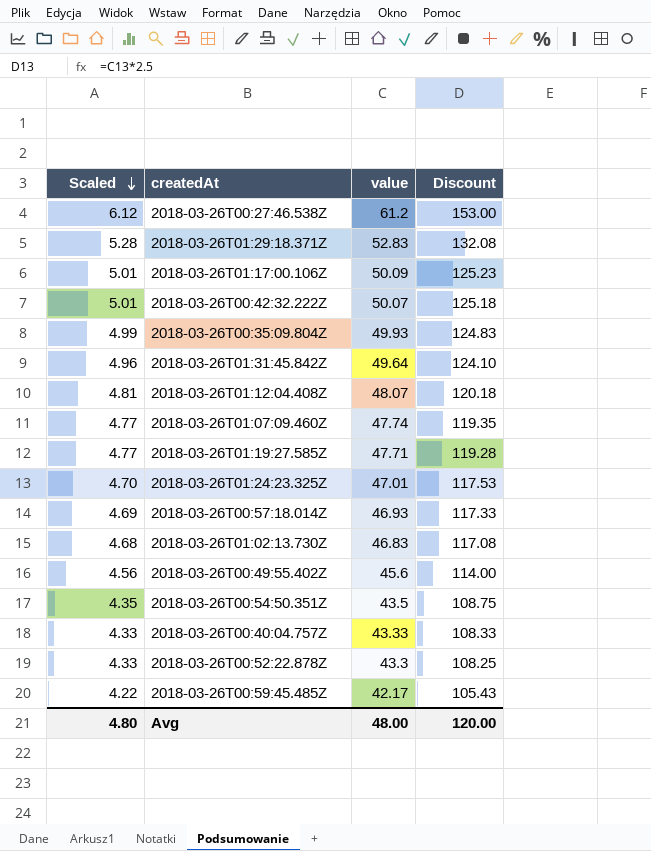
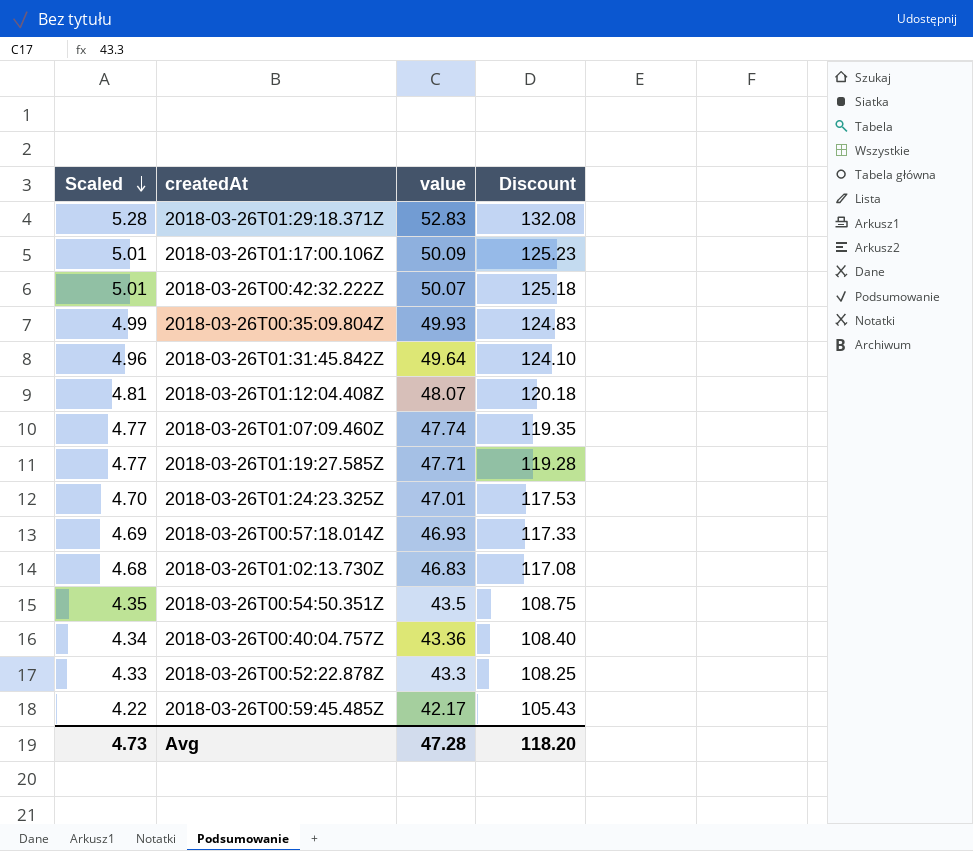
row 2018-03-26T00:27:46.538Z: 6.12 | 61.2 | 153.00 -> none
row 2018-03-26T00:49:55.402Z: 4.56 | 45.6 | 114.00 -> none
2018-03-26T00:40:04.757Z | Scaled: 4.33 -> 4.34
2018-03-26T00:40:04.757Z | value: 43.33 -> 43.36
2018-03-26T00:40:04.757Z | Discount: 108.33 -> 108.40
Avg | Scaled: 4.80 -> 4.73
Avg | value: 48.00 -> 47.28
Avg | Discount: 120.00 -> 118.20

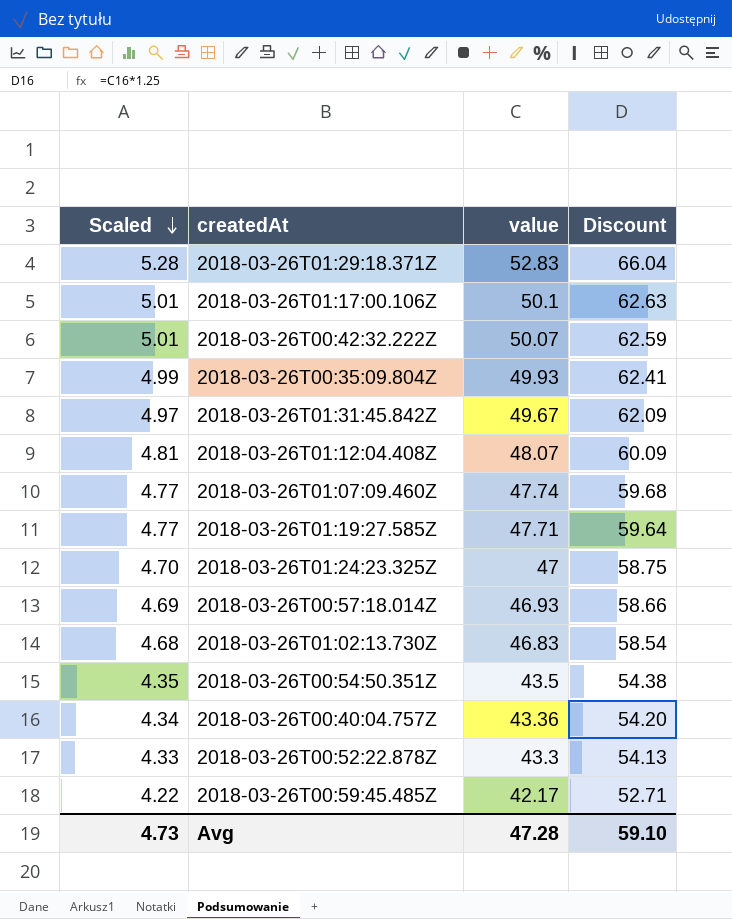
column Discount | formula: [value] * 2.5 -> [value] * 1.25
2018-03-26T01:17:00.106Z | value: 50.09 -> 50.1
2018-03-26T01:31:45.842Z | Scaled: 4.96 -> 4.97
2018-03-26T01:31:45.842Z | value: 49.64 -> 49.67
2018-03-26T01:24:23.325Z | value: 47.01 -> 47
Avg | Discount: 118.20 -> 59.10

